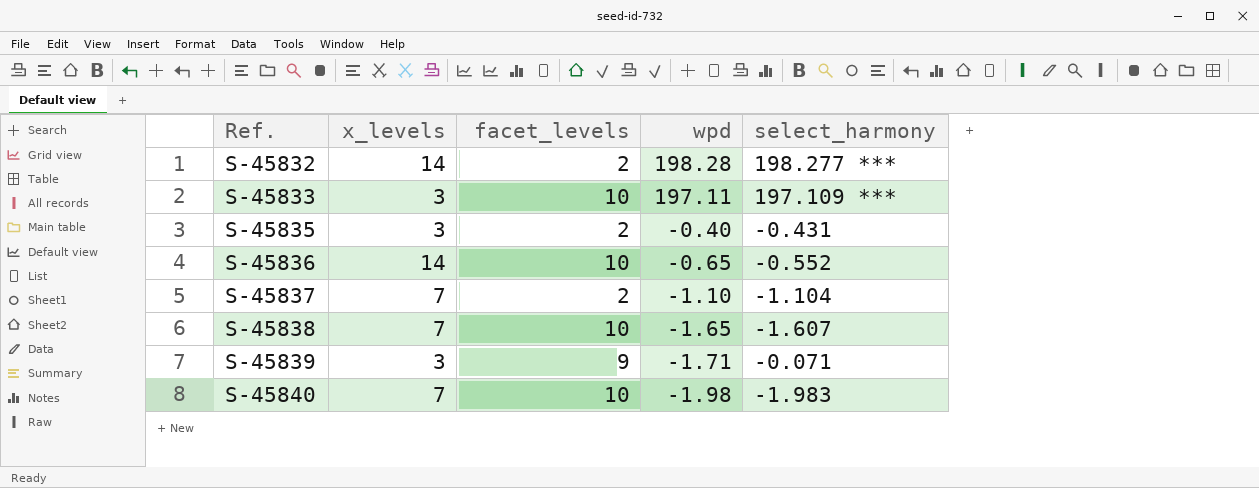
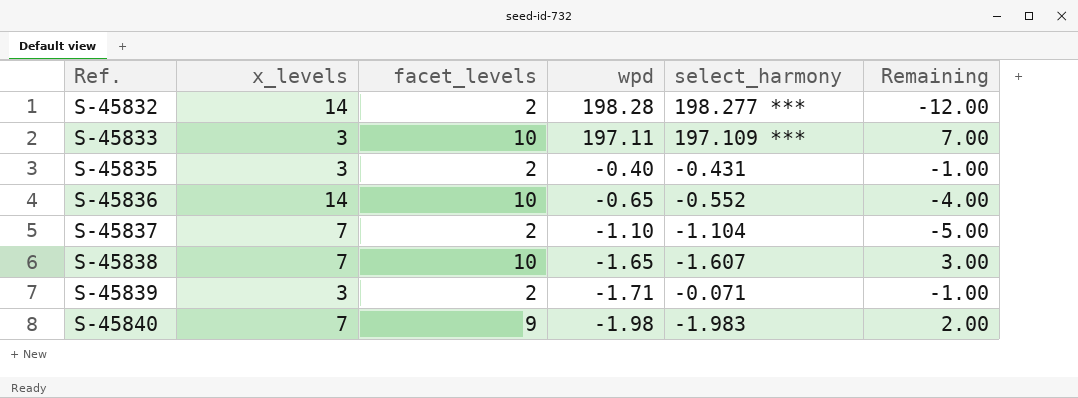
column Remaining | formula: none -> [facet_levels] - [x_levels]
S-45839 | facet_levels: 9 -> 2
S-45840 | facet_levels: 10 -> 9

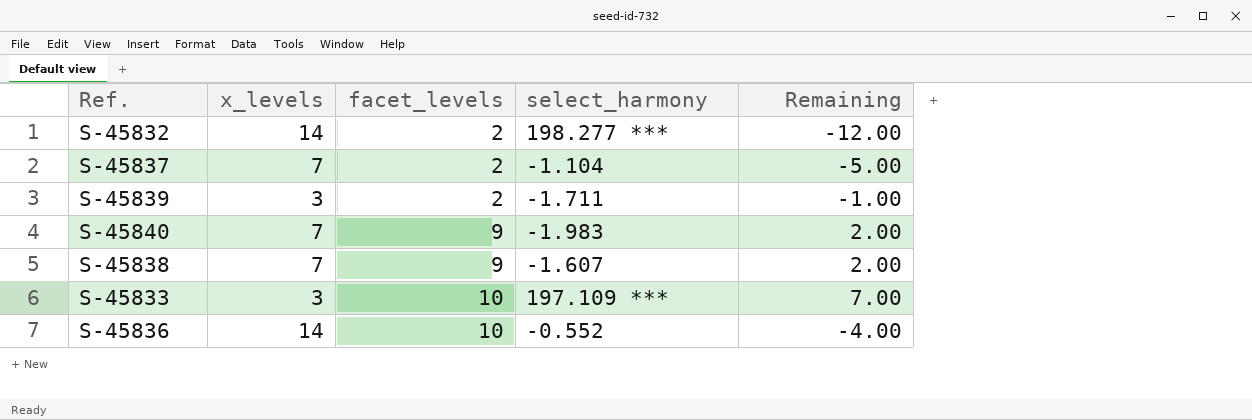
row order: Ref. ascending -> facet_levels ascending
column wpd | position: 4 -> none
row S-45835: 3 | 2 | -0.40 | -0.431 | -1.00 -> none
S-45839 | select_harmony: -0.071 -> -1.711
S-45838 | facet_levels: 10 -> 9
S-45838 | Remaining: 3.00 -> 2.00

